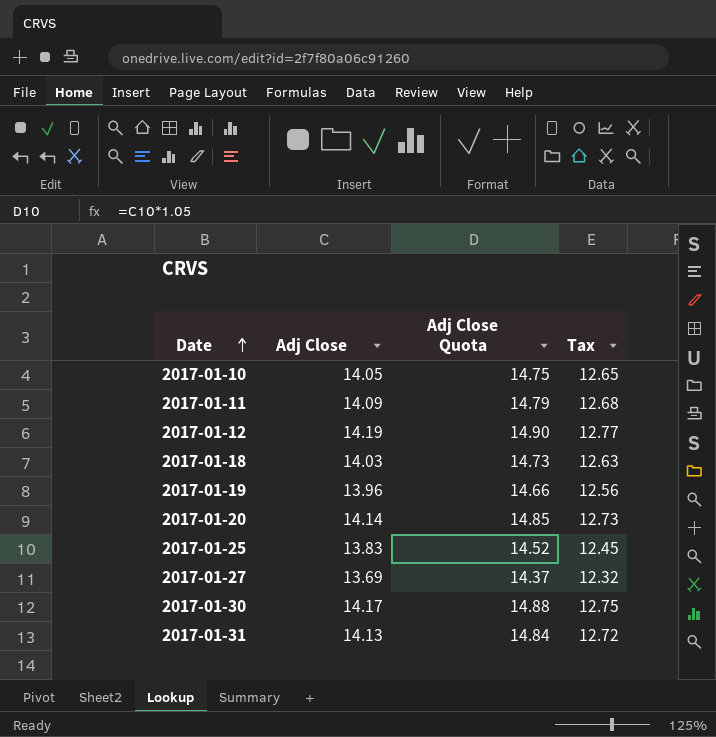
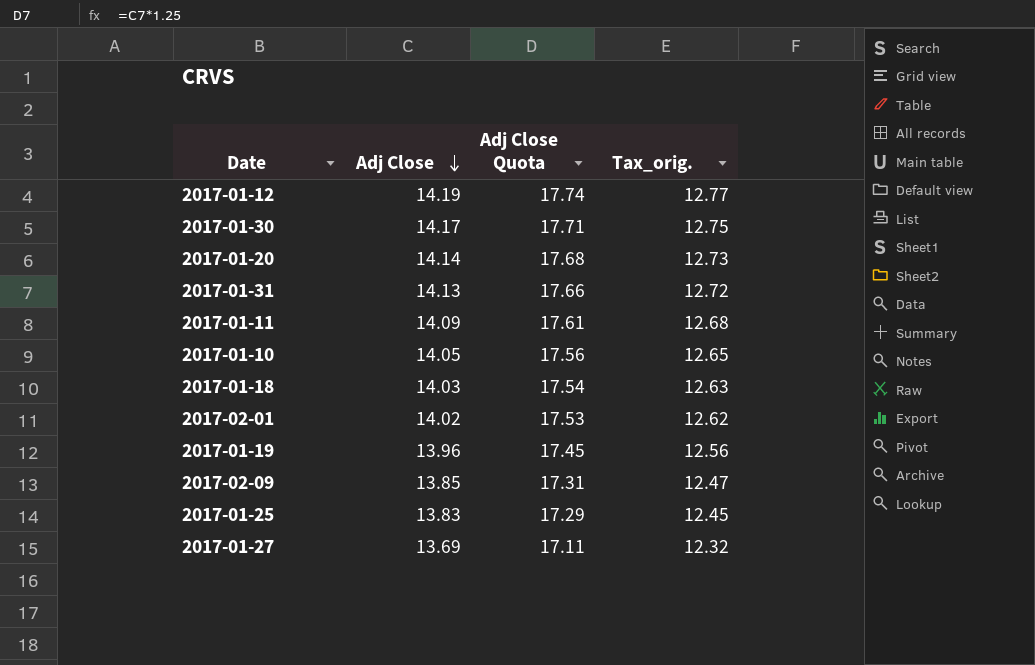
row order: Date ascending -> Adj Close descending
column Adj Close Quota | formula: [Adj Close] * 1.05 -> [Adj Close] * 1.25
column name: Tax -> Tax_orig.
row 2017-02-01: none -> 14.02 | 17.53 | 12.62
row 2017-02-09: none -> 13.85 | 17.31 | 12.47

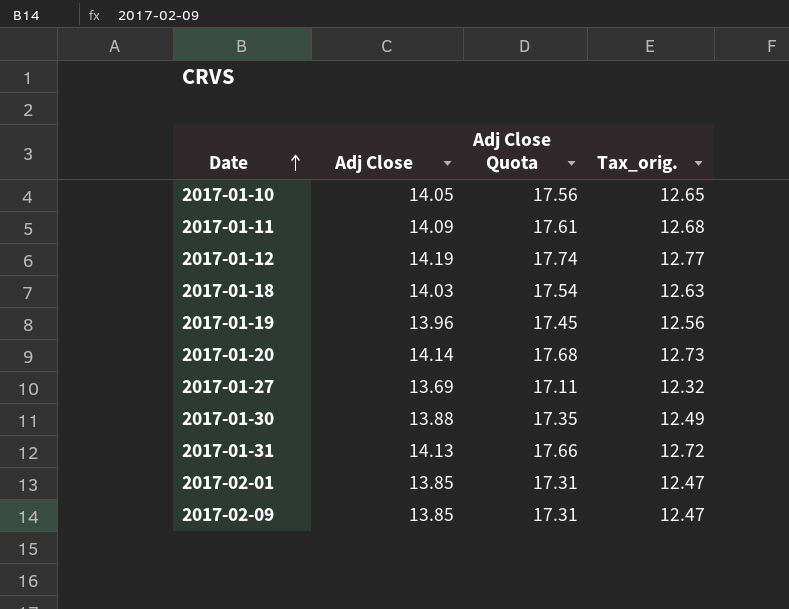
row order: Adj Close descending -> Date ascending
row 2017-01-25: 13.83 | 17.29 | 12.45 -> none
2017-01-30 | Adj Close: 14.17 -> 13.88
2017-01-30 | Adj Close Quota: 17.71 -> 17.35
2017-01-30 | Tax_orig.: 12.75 -> 12.49
2017-02-01 | Adj Close: 14.02 -> 13.85
2017-02-01 | Adj Close Quota: 17.53 -> 17.31
2017-02-01 | Tax_orig.: 12.62 -> 12.47

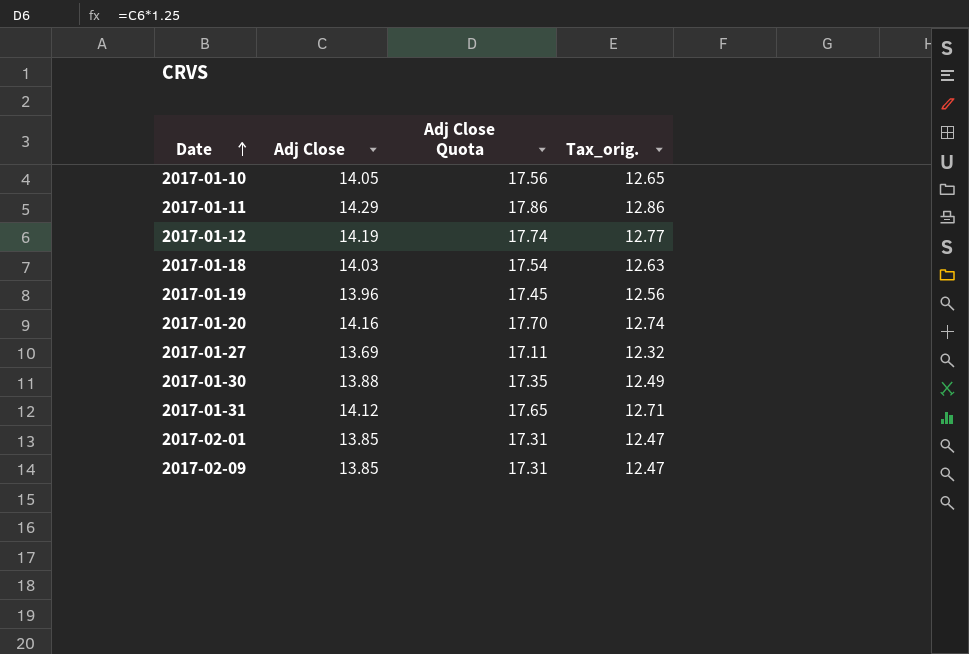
2017-01-11 | Adj Close: 14.09 -> 14.29
2017-01-11 | Adj Close Quota: 17.61 -> 17.86
2017-01-11 | Tax_orig.: 12.68 -> 12.86
2017-01-20 | Adj Close: 14.14 -> 14.16
2017-01-20 | Adj Close Quota: 17.68 -> 17.70
2017-01-20 | Tax_orig.: 12.73 -> 12.74
2017-01-31 | Adj Close: 14.13 -> 14.12
2017-01-31 | Adj Close Quota: 17.66 -> 17.65
2017-01-31 | Tax_orig.: 12.72 -> 12.71

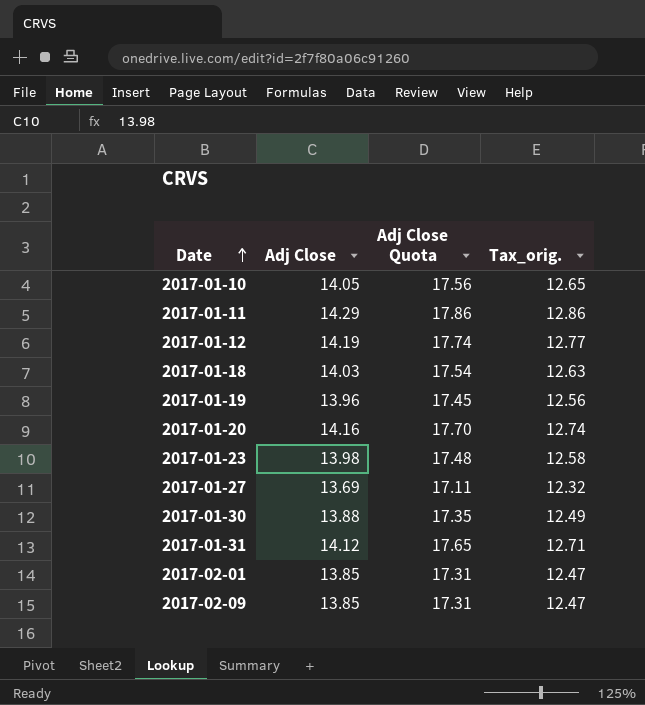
row 2017-01-23: none -> 13.98 | 17.48 | 12.58

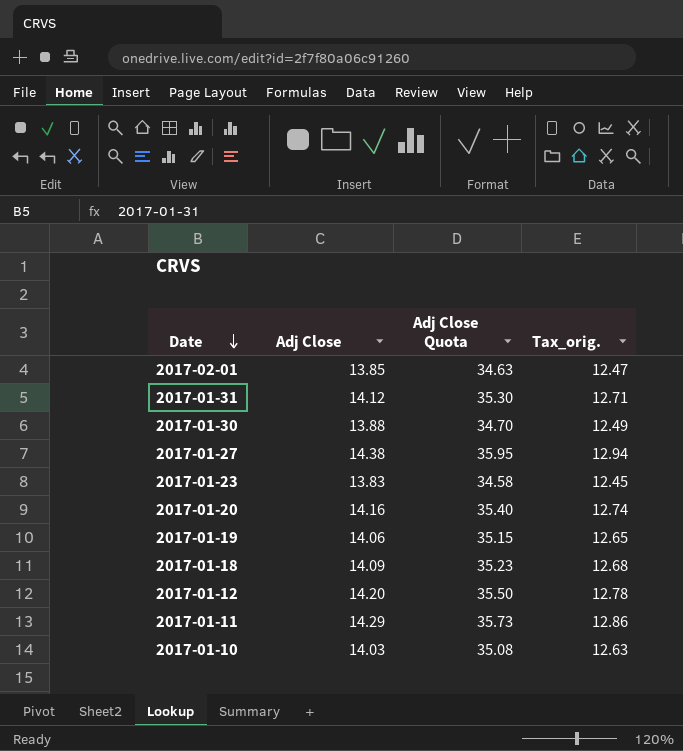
row order: Date ascending -> Date descending
column Adj Close Quota | formula: [Adj Close] * 1.25 -> [Adj Close] * 2.5
row 2017-02-09: 13.85 | 17.31 | 12.47 -> none
2017-01-27 | Adj Close: 13.69 -> 14.38
2017-01-27 | Tax_orig.: 12.32 -> 12.94
2017-01-23 | Adj Close: 13.98 -> 13.83
2017-01-23 | Tax_orig.: 12.58 -> 12.45
2017-01-19 | Adj Close: 13.96 -> 14.06
2017-01-19 | Tax_orig.: 12.56 -> 12.65
2017-01-18 | Adj Close: 14.03 -> 14.09
2017-01-18 | Tax_orig.: 12.63 -> 12.68
2017-01-12 | Adj Close: 14.19 -> 14.20
2017-01-12 | Tax_orig.: 12.77 -> 12.78
2017-01-10 | Adj Close: 14.05 -> 14.03
2017-01-10 | Tax_orig.: 12.65 -> 12.63

